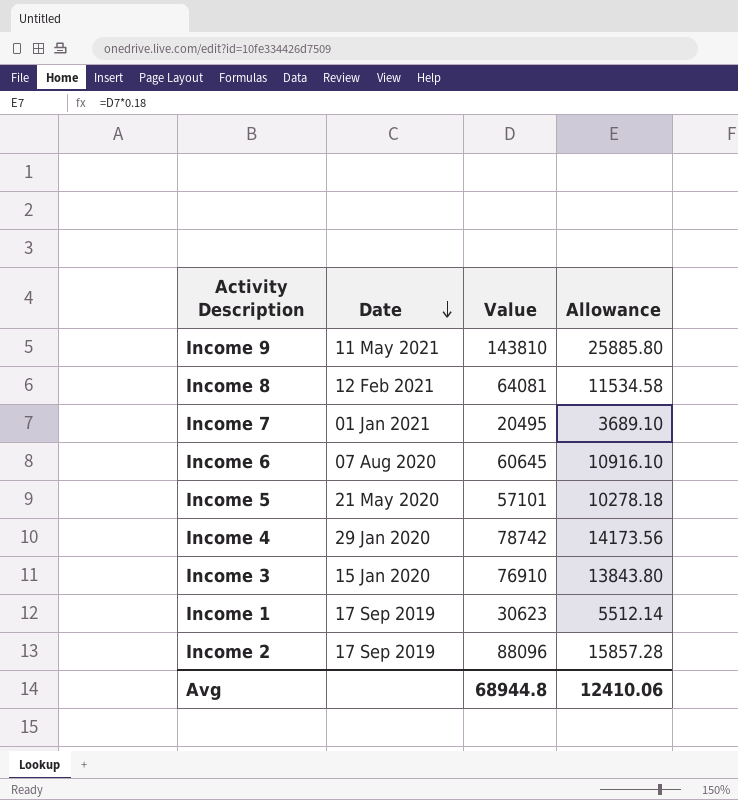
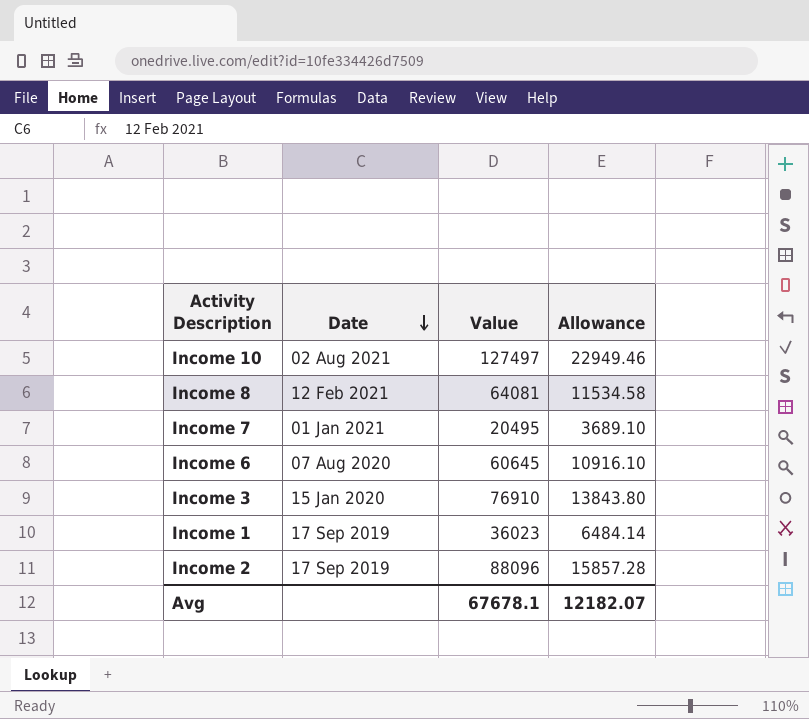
row Income 9: 11 May 2021 | 143810 | 25885.80 -> none
row Income 5: 21 May 2020 | 57101 | 10278.18 -> none
row Income 4: 29 Jan 2020 | 78742 | 14173.56 -> none
row Income 10: none -> 02 Aug 2021 | 127497 | 22949.46
Income 1 | Value: 30623 -> 36023
Income 1 | Allowance: 5512.14 -> 6484.14
Avg | Value: 68944.8 -> 67678.1
Avg | Allowance: 12410.06 -> 12182.07

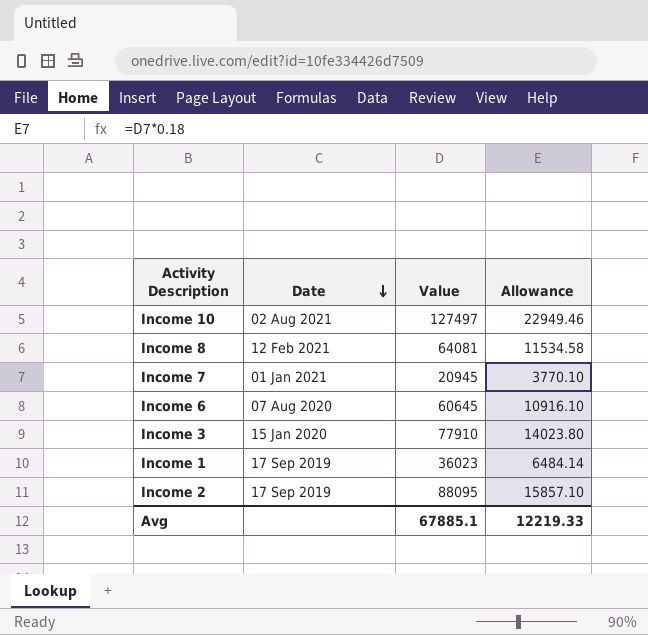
Income 7 | Value: 20495 -> 20945
Income 7 | Allowance: 3689.10 -> 3770.10
Income 3 | Value: 76910 -> 77910
Income 3 | Allowance: 13843.80 -> 14023.80
Income 2 | Value: 88096 -> 88095
Income 2 | Allowance: 15857.28 -> 15857.10
Avg | Value: 67678.1 -> 67885.1
Avg | Allowance: 12182.07 -> 12219.33

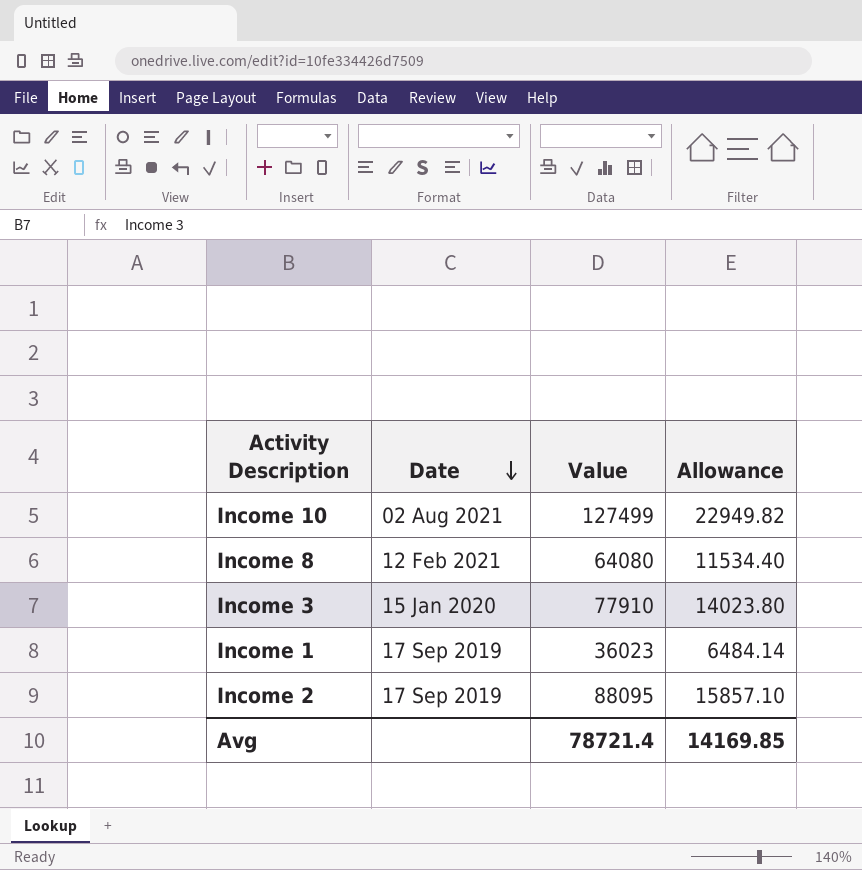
row Income 7: 01 Jan 2021 | 20945 | 3770.10 -> none
row Income 6: 07 Aug 2020 | 60645 | 10916.10 -> none
Income 10 | Value: 127497 -> 127499
Income 10 | Allowance: 22949.46 -> 22949.82
Income 8 | Value: 64081 -> 64080
Income 8 | Allowance: 11534.58 -> 11534.40
Avg | Value: 67885.1 -> 78721.4
Avg | Allowance: 12219.33 -> 14169.85

